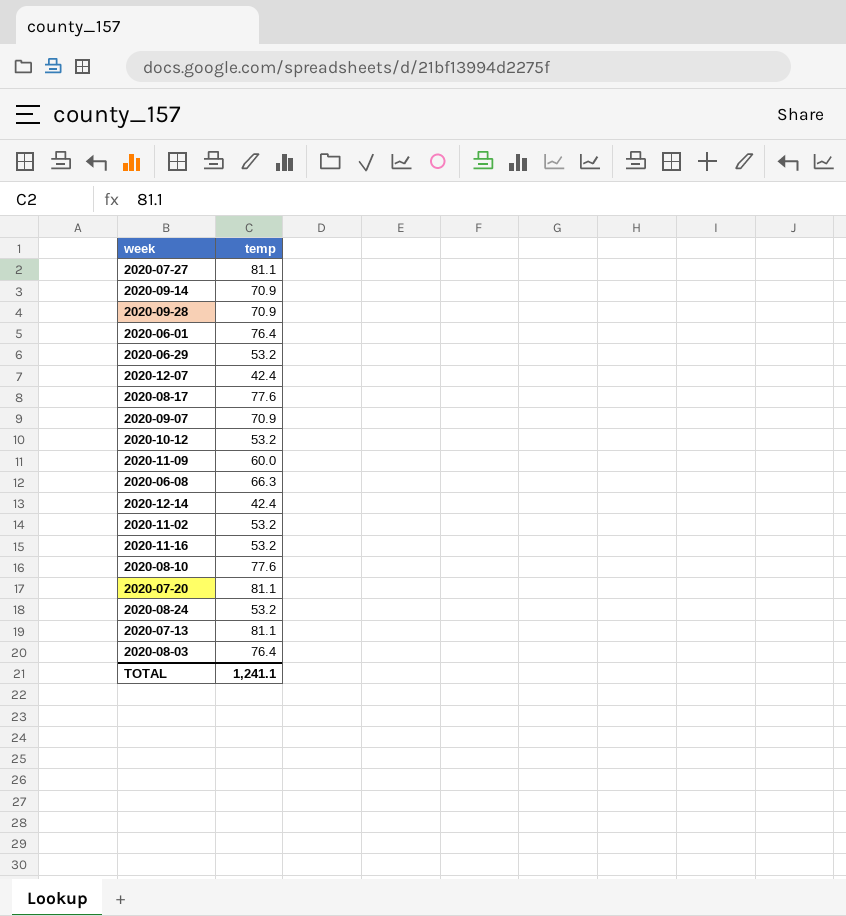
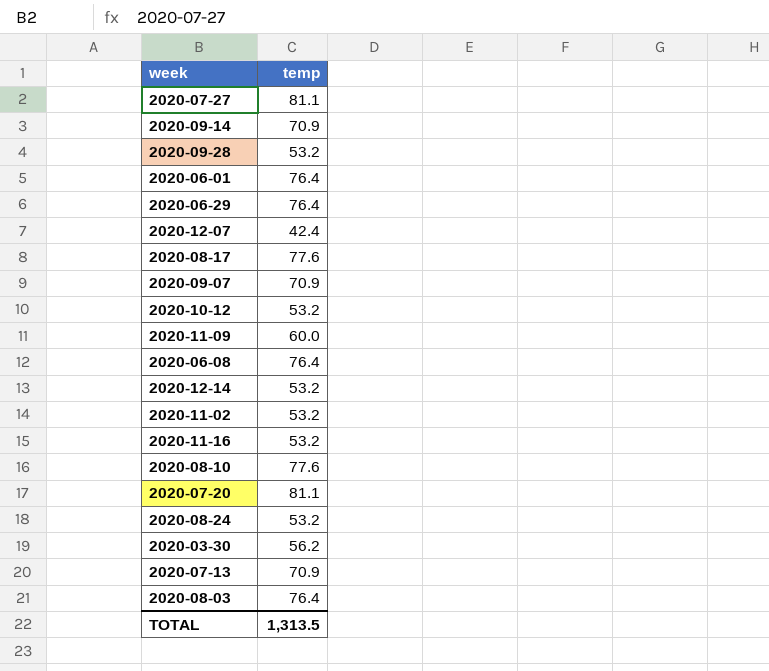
2020-09-28 | temp: 70.9 -> 53.2
2020-06-29 | temp: 53.2 -> 76.4
2020-06-08 | temp: 66.3 -> 76.4
2020-12-14 | temp: 42.4 -> 53.2
row 2020-03-30: none -> 56.2
2020-07-13 | temp: 81.1 -> 70.9
TOTAL | temp: 1,241.1 -> 1,313.5

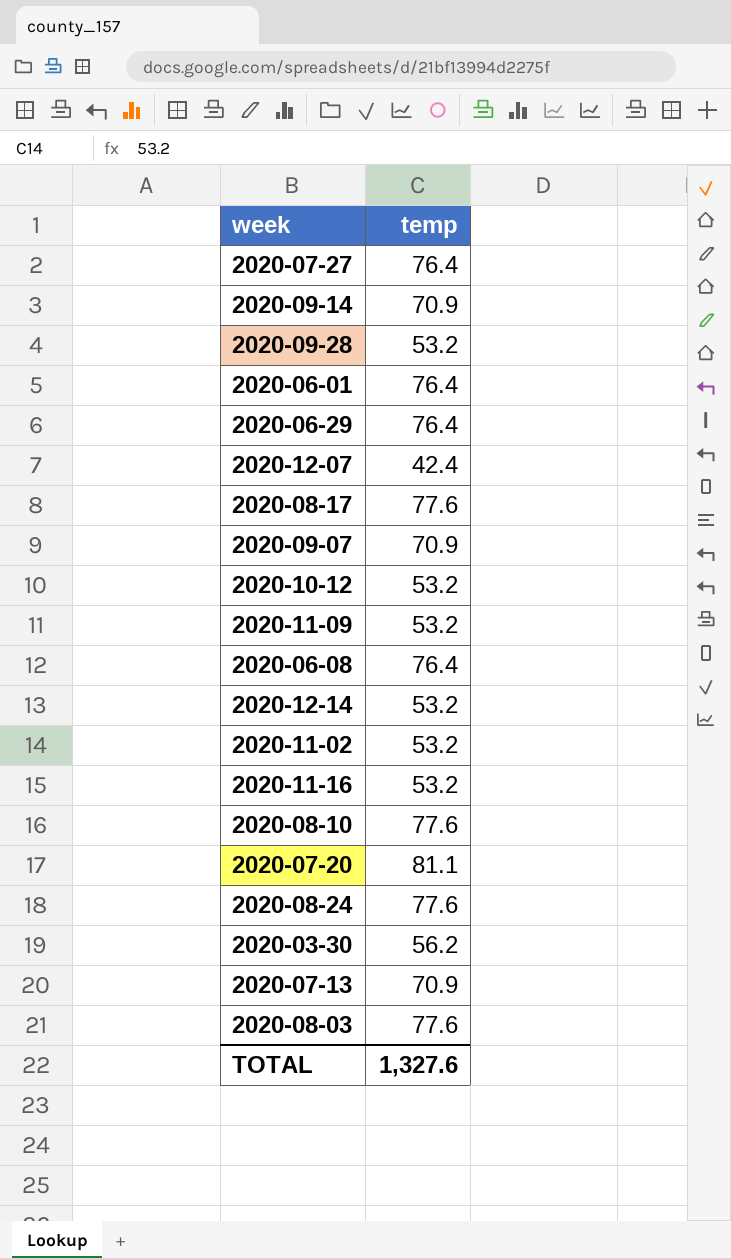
2020-07-27 | temp: 81.1 -> 76.4
2020-11-09 | temp: 60.0 -> 53.2
2020-08-24 | temp: 53.2 -> 77.6
2020-08-03 | temp: 76.4 -> 77.6
TOTAL | temp: 1,313.5 -> 1,327.6

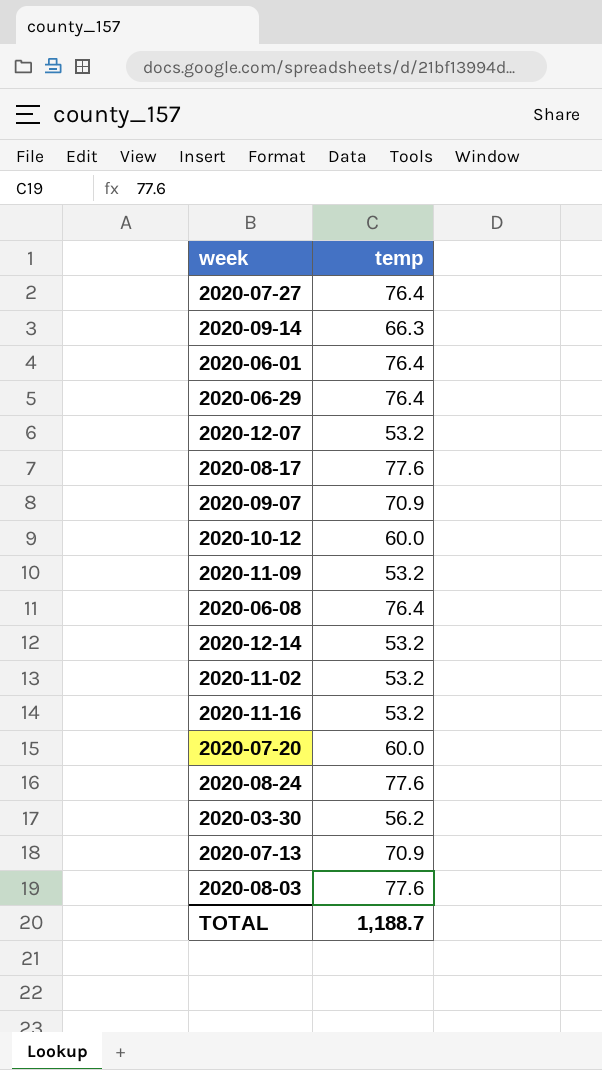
row 2020-09-28: 53.2 -> none
row 2020-08-10: 77.6 -> none
2020-09-14 | temp: 70.9 -> 66.3
2020-12-07 | temp: 42.4 -> 53.2
2020-10-12 | temp: 53.2 -> 60.0
2020-07-20 | temp: 81.1 -> 60.0
TOTAL | temp: 1,327.6 -> 1,188.7

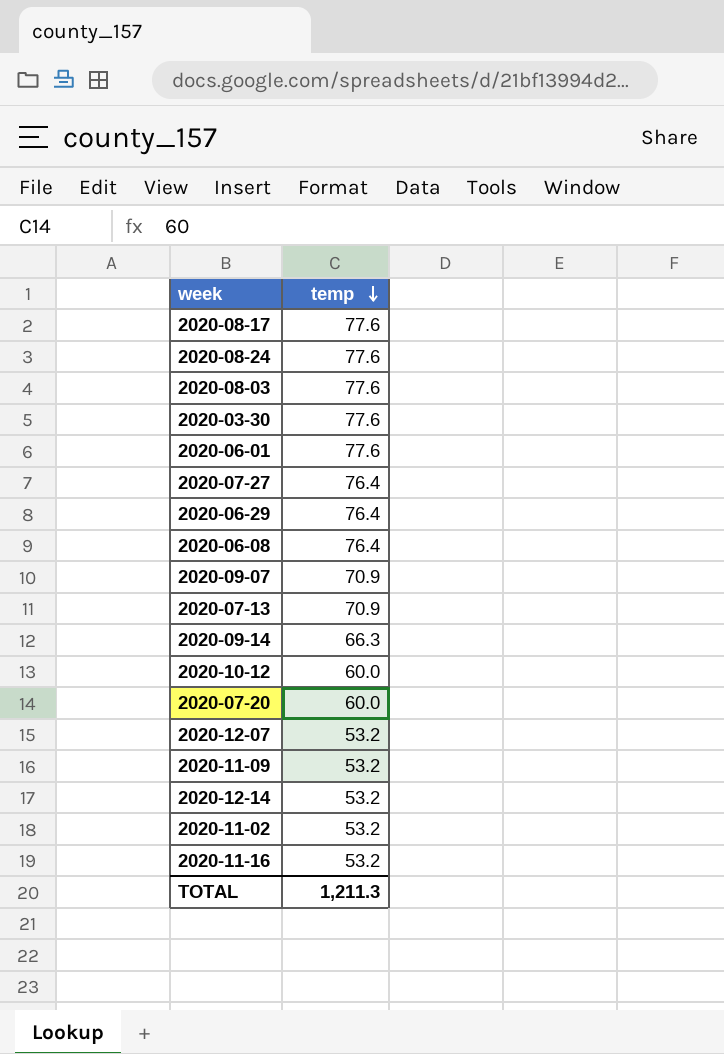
row order: none -> temp descending
2020-03-30 | temp: 56.2 -> 77.6
2020-06-01 | temp: 76.4 -> 77.6
TOTAL | temp: 1,188.7 -> 1,211.3

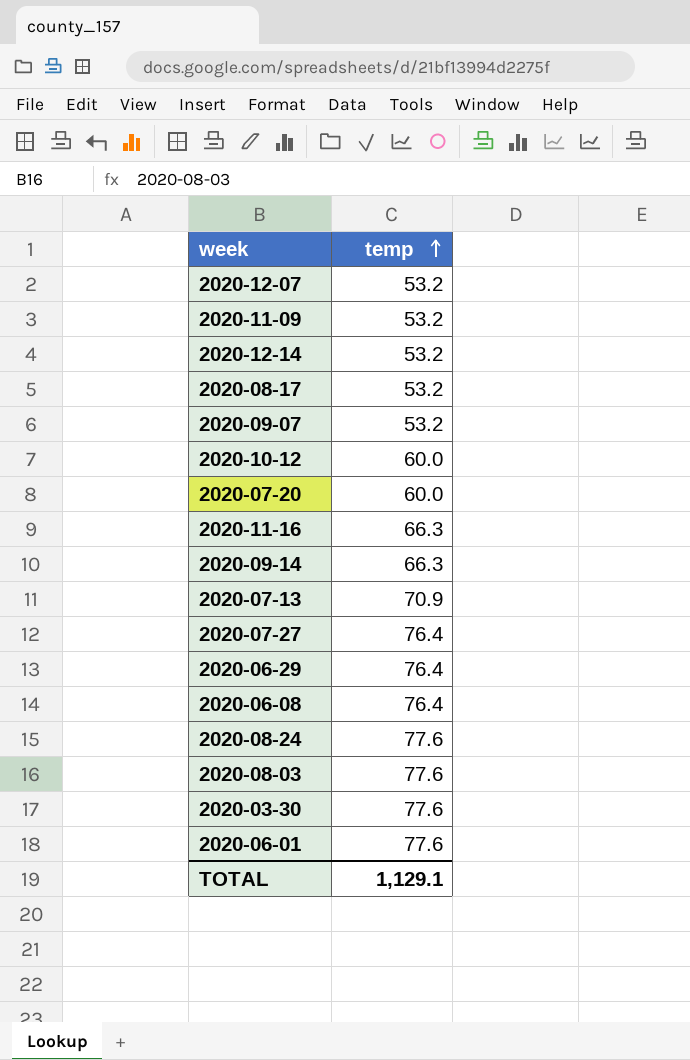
row order: temp descending -> temp ascending
row 2020-11-02: 53.2 -> none
2020-08-17 | temp: 77.6 -> 53.2
2020-09-07 | temp: 70.9 -> 53.2
2020-11-16 | temp: 53.2 -> 66.3
TOTAL | temp: 1,211.3 -> 1,129.1

